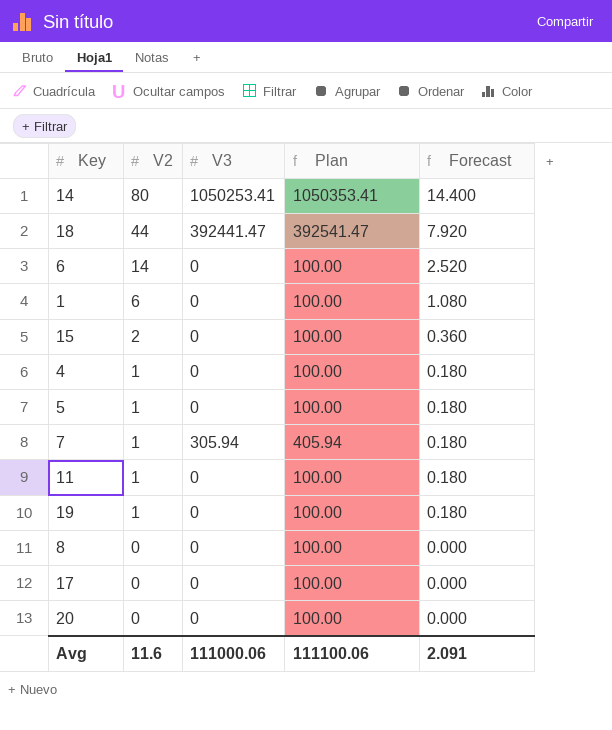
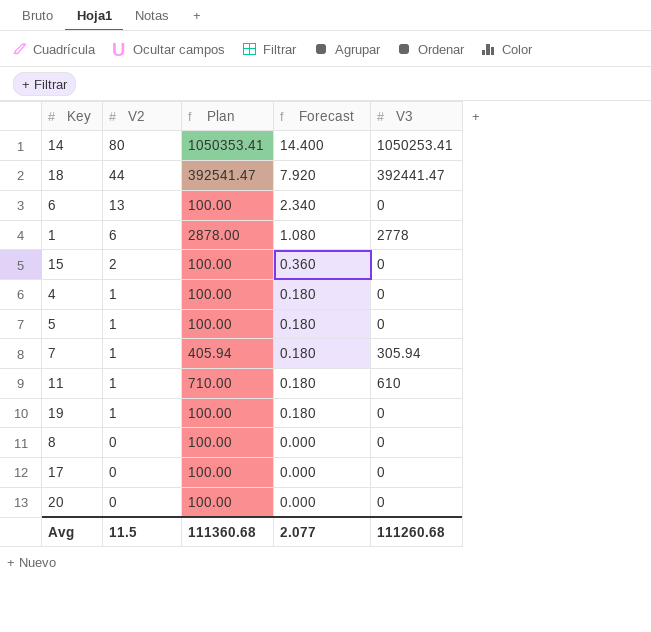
column V3 | position: 3 -> 5
6 | V2: 14 -> 13
6 | Forecast: 2.520 -> 2.340
1 | Plan: 100.00 -> 2878.00
1 | V3: 0 -> 2778
11 | Plan: 100.00 -> 710.00
11 | V3: 0 -> 610
Avg | V2: 11.6 -> 11.5
Avg | Plan: 111100.06 -> 111360.68
Avg | Forecast: 2.091 -> 2.077
Avg | V3: 111000.06 -> 111260.68

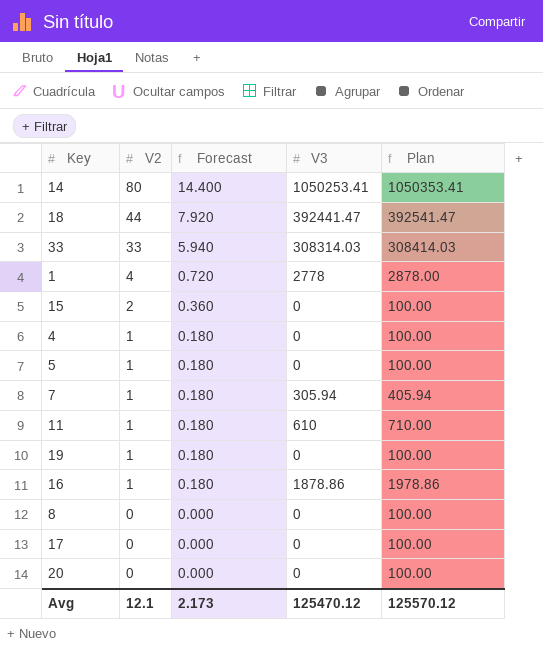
column Plan | position: 3 -> 5
row 6: 13 | 100.00 | 2.340 | 0 -> none
row 33: none -> 33 | 5.940 | 308314.03 | 308414.03
1 | V2: 6 -> 4
1 | Forecast: 1.080 -> 0.720
row 16: none -> 1 | 0.180 | 1878.86 | 1978.86
Avg | V2: 11.5 -> 12.1
Avg | Forecast: 2.077 -> 2.173
Avg | V3: 111260.68 -> 125470.12
Avg | Plan: 111360.68 -> 125570.12

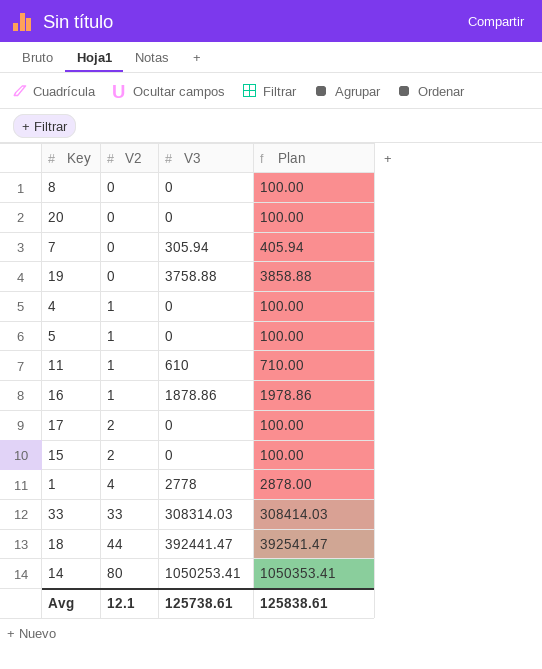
row order: V2 descending -> V2 ascending
column Forecast | formula: [V2] * 0.18 -> none
7 | V2: 1 -> 0
19 | V2: 1 -> 0
19 | V3: 0 -> 3758.88
19 | Plan: 100.00 -> 3858.88
17 | V2: 0 -> 2
Avg | V3: 125470.12 -> 125738.61
Avg | Plan: 125570.12 -> 125838.61

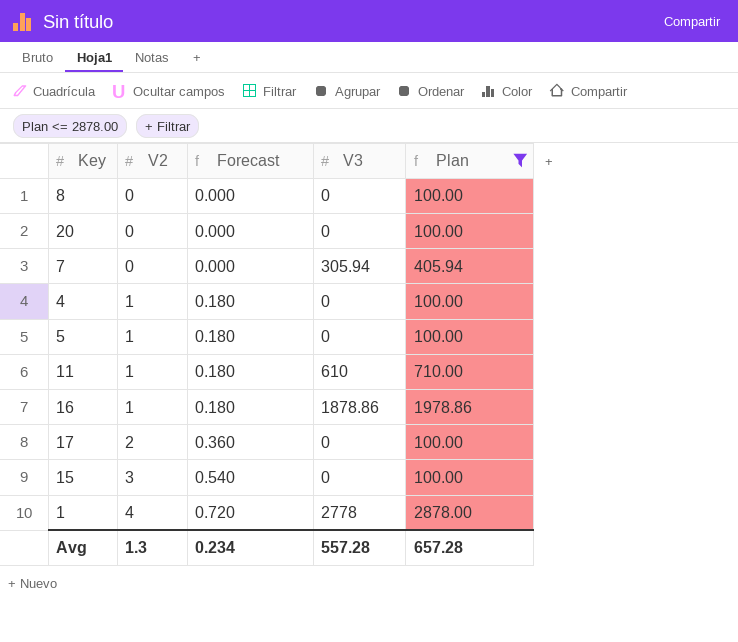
filter: none -> Plan <= 2878.00
column Forecast | formula: none -> [V2] * 0.18
15 | V2: 2 -> 3
Avg | V2: 12.1 -> 1.3
Avg | V3: 125738.61 -> 557.28
Avg | Plan: 125838.61 -> 657.28

